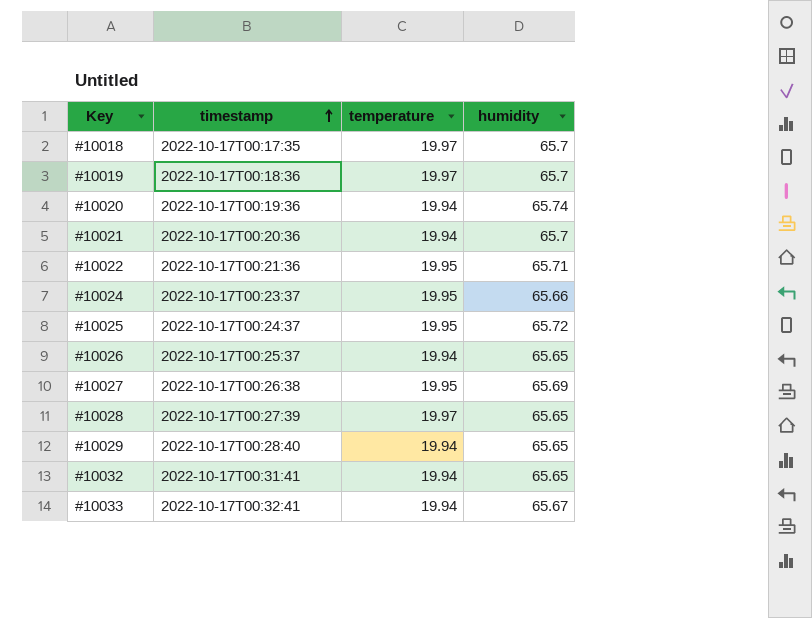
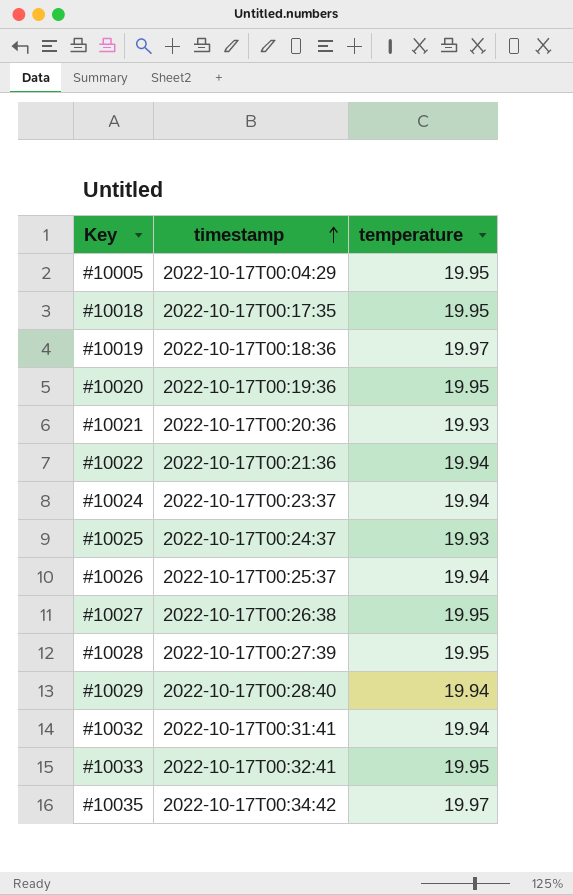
column humidity | position: 4 -> none
row #10005: none -> 2022-10-17T00:04:29 | 19.95
#10018 | temperature: 19.97 -> 19.95
#10020 | temperature: 19.94 -> 19.95
#10021 | temperature: 19.94 -> 19.93
#10022 | temperature: 19.95 -> 19.94
#10024 | temperature: 19.95 -> 19.94
#10025 | temperature: 19.95 -> 19.93
#10028 | temperature: 19.97 -> 19.95
#10033 | temperature: 19.94 -> 19.95
row #10035: none -> 2022-10-17T00:34:42 | 19.97

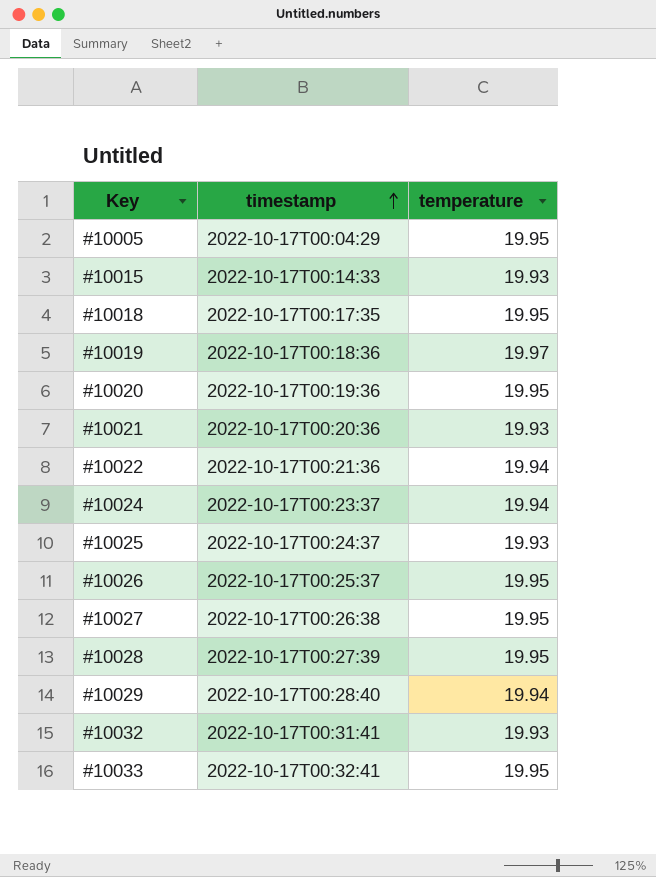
row #10035: 2022-10-17T00:34:42 | 19.97 -> none
row #10015: none -> 2022-10-17T00:14:33 | 19.93
#10026 | temperature: 19.94 -> 19.95
#10032 | temperature: 19.94 -> 19.93

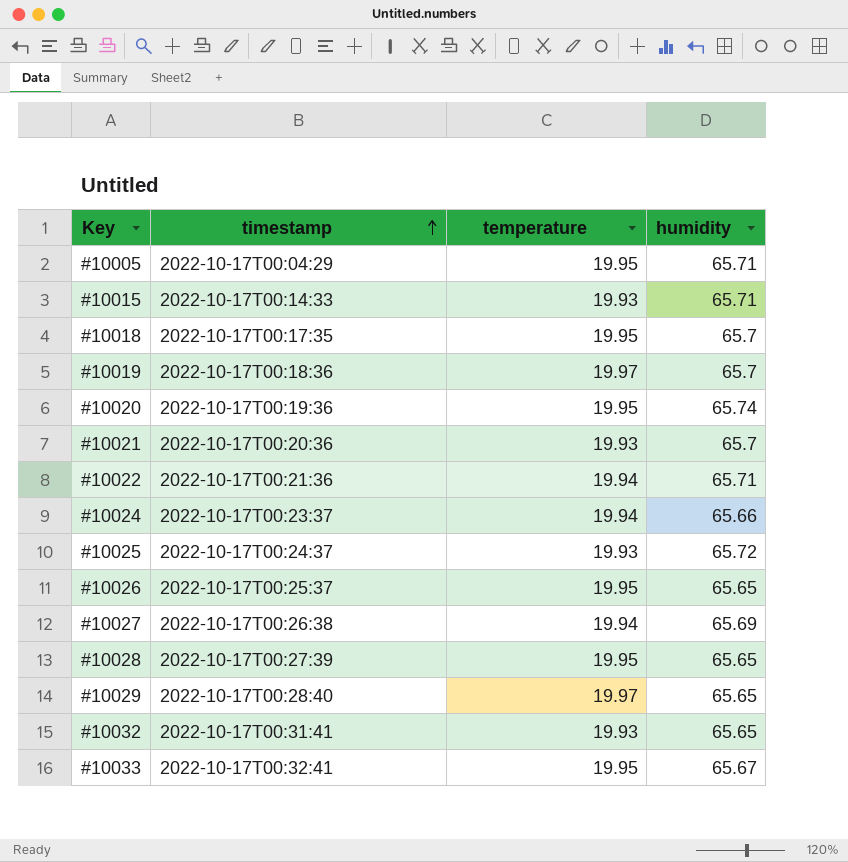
column humidity | position: none -> 4
#10027 | temperature: 19.95 -> 19.94
#10029 | temperature: 19.94 -> 19.97

